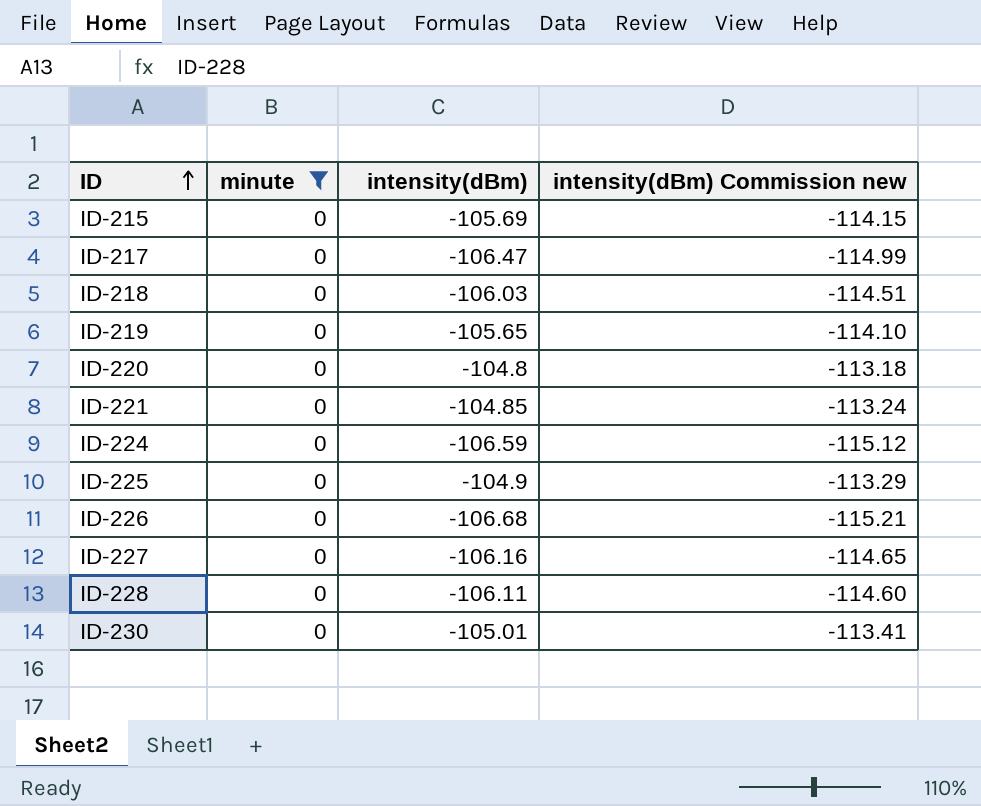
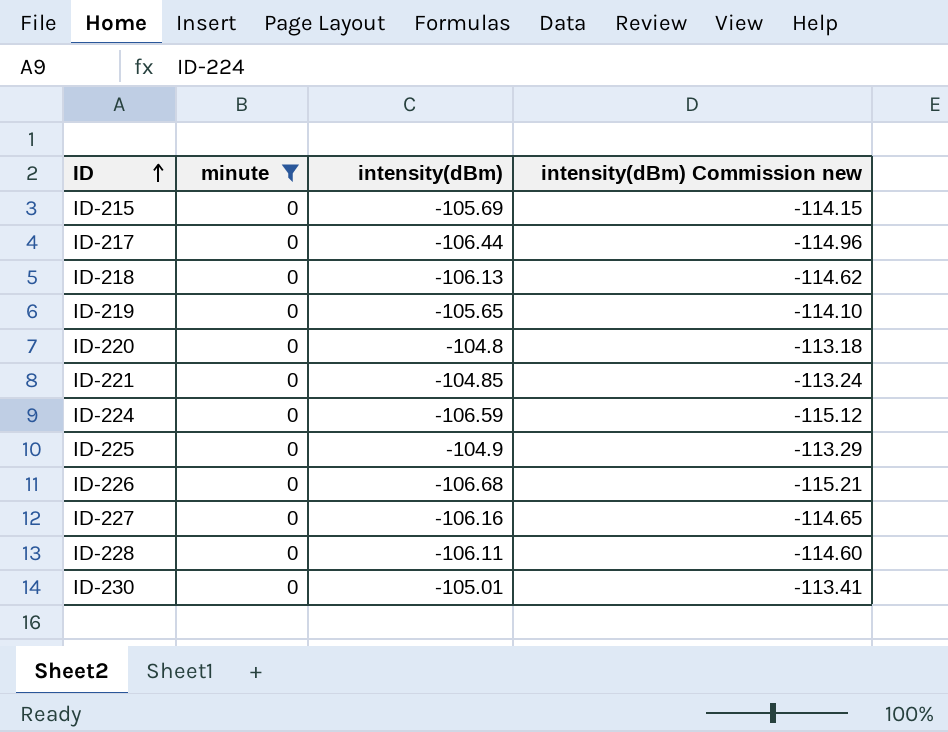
ID-217 | intensity(dBm): -106.47 -> -106.44
ID-217 | intensity(dBm) Commission new: -114.99 -> -114.96
ID-218 | intensity(dBm): -106.03 -> -106.13
ID-218 | intensity(dBm) Commission new: -114.51 -> -114.62

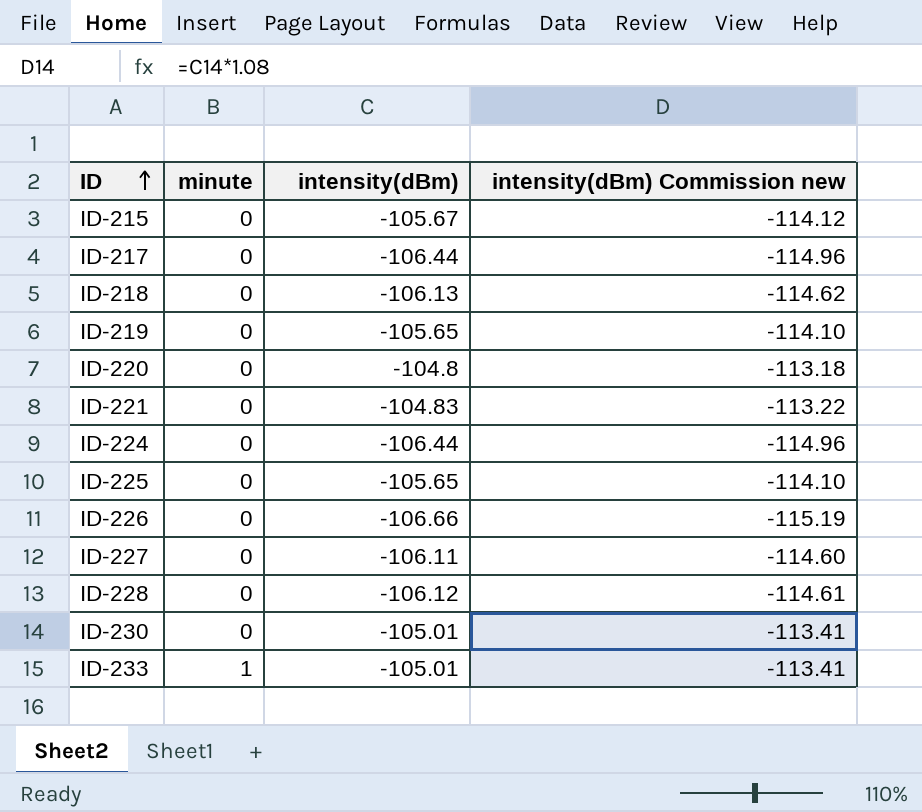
filter: minute = 0 -> none
ID-215 | intensity(dBm): -105.69 -> -105.67
ID-215 | intensity(dBm) Commission new: -114.15 -> -114.12
ID-221 | intensity(dBm): -104.85 -> -104.83
ID-221 | intensity(dBm) Commission new: -113.24 -> -113.22
ID-224 | intensity(dBm): -106.59 -> -106.44
ID-224 | intensity(dBm) Commission new: -115.12 -> -114.96
ID-225 | intensity(dBm): -104.9 -> -105.65
ID-225 | intensity(dBm) Commission new: -113.29 -> -114.10
ID-226 | intensity(dBm): -106.68 -> -106.66
ID-226 | intensity(dBm) Commission new: -115.21 -> -115.19
ID-227 | intensity(dBm): -106.16 -> -106.11
ID-227 | intensity(dBm) Commission new: -114.65 -> -114.60
ID-228 | intensity(dBm): -106.11 -> -106.12
ID-228 | intensity(dBm) Commission new: -114.60 -> -114.61

